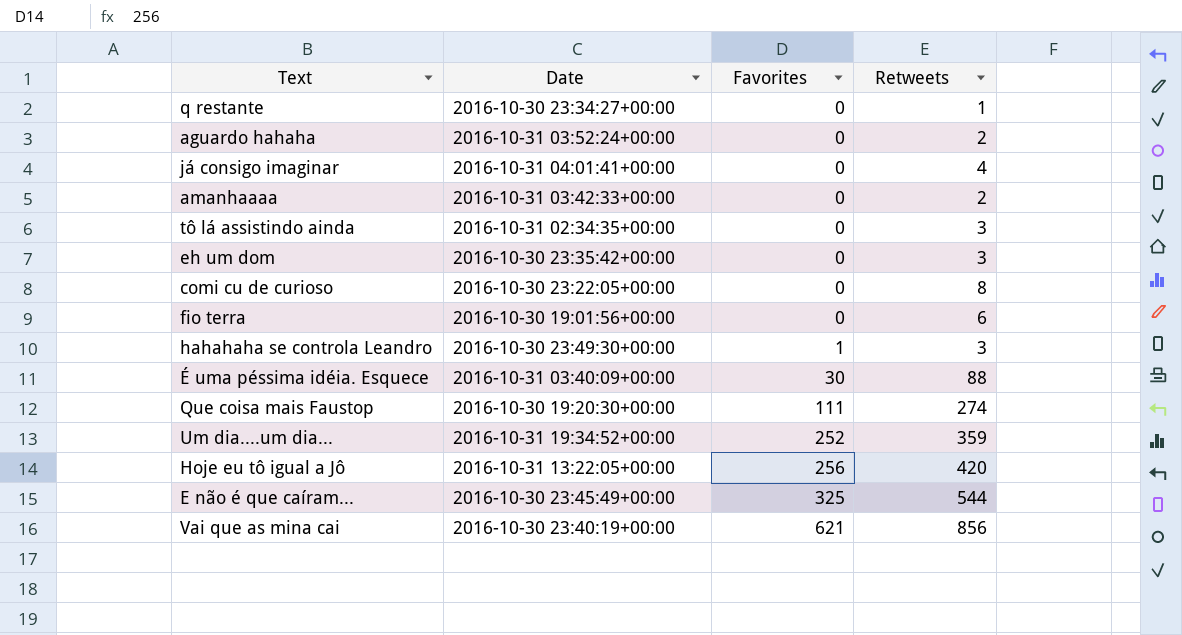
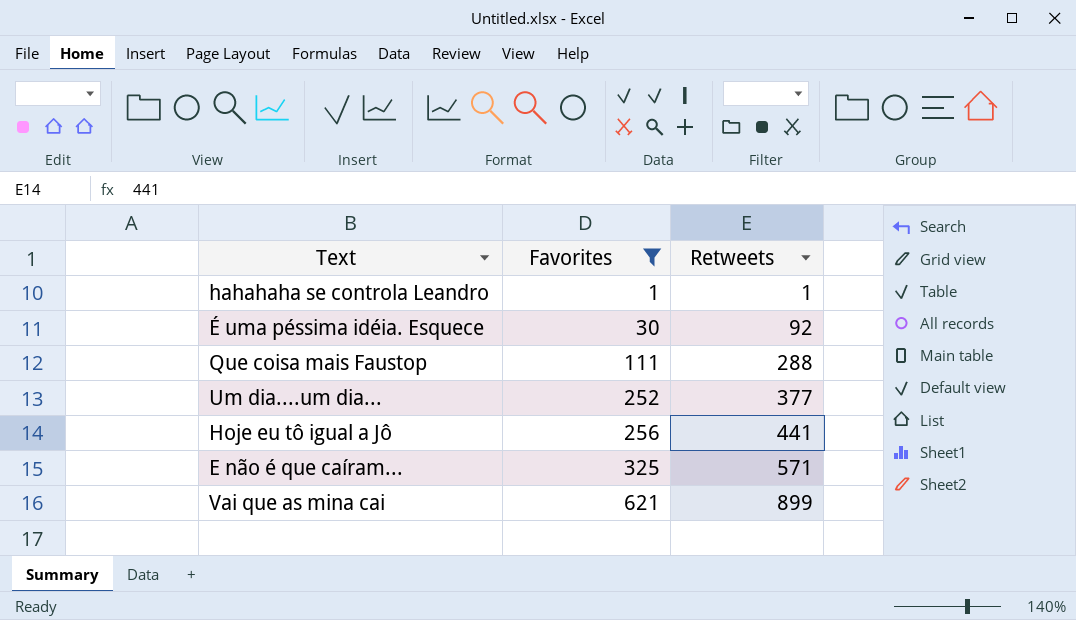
filter: none -> Favorites != 0
column Date | position: 2 -> none
hahahaha se controla Leandro | Retweets: 3 -> 1
É uma péssima idéia. Esquece | Retweets: 88 -> 92
Que coisa mais Faustop | Retweets: 274 -> 288
Um dia....um dia... | Retweets: 359 -> 377
Hoje eu tô igual a Jô | Retweets: 420 -> 441
E não é que caíram... | Retweets: 544 -> 571
Vai que as mina cai | Retweets: 856 -> 899

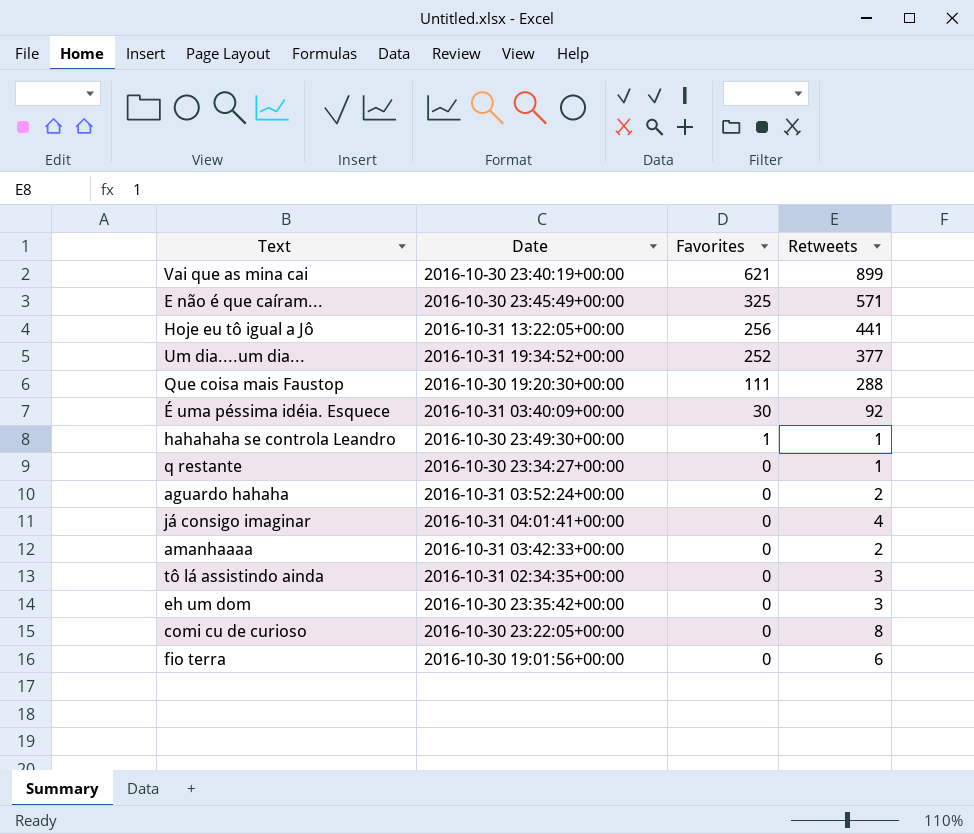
filter: Favorites != 0 -> none
row order: Favorites ascending -> Favorites descending
column Date | position: none -> 2

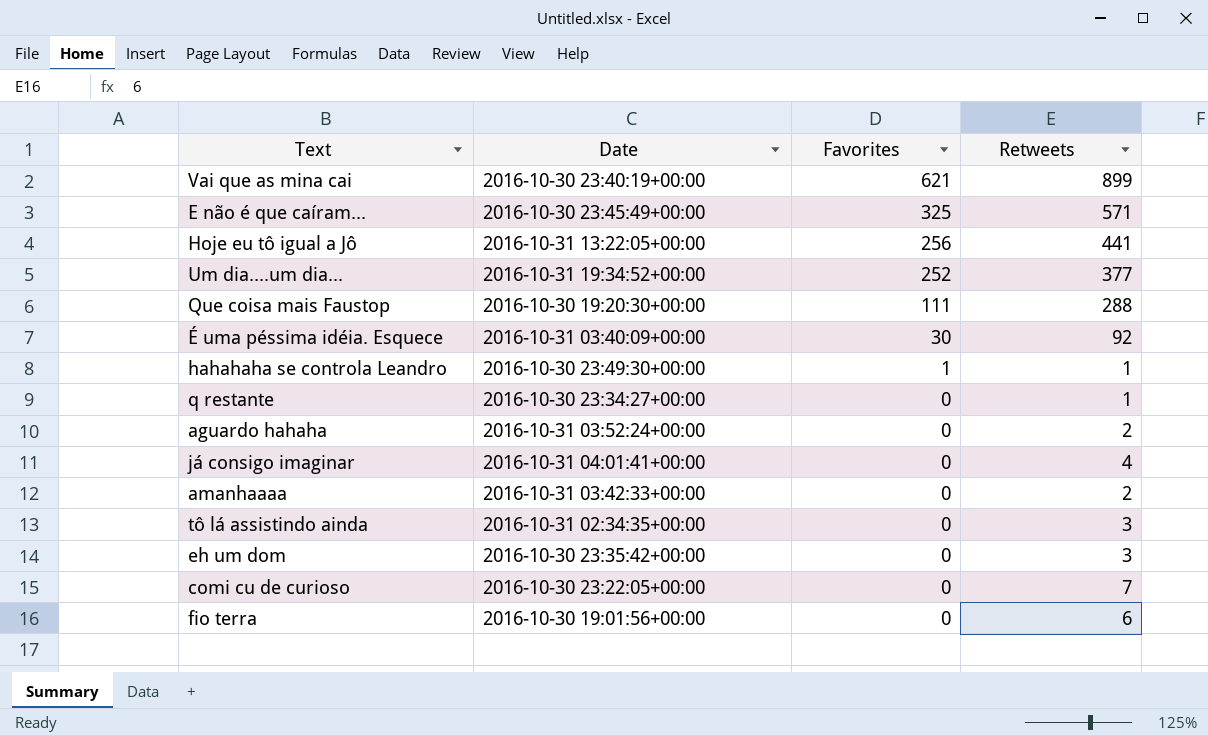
comi cu de curioso | Retweets: 8 -> 7

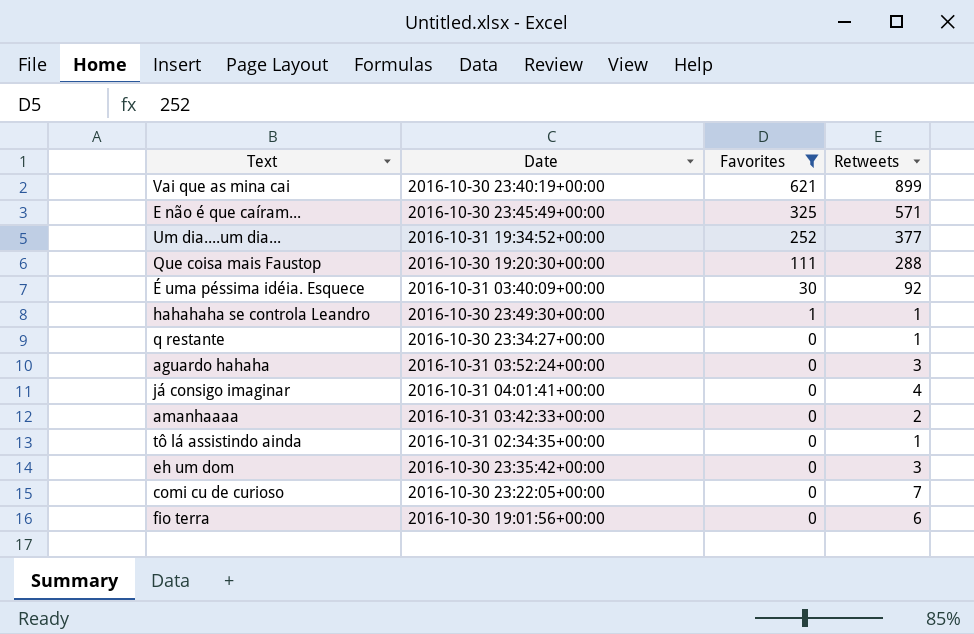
filter: none -> Favorites != 256
aguardo hahaha | Retweets: 2 -> 3
tô lá assistindo ainda | Retweets: 3 -> 1

